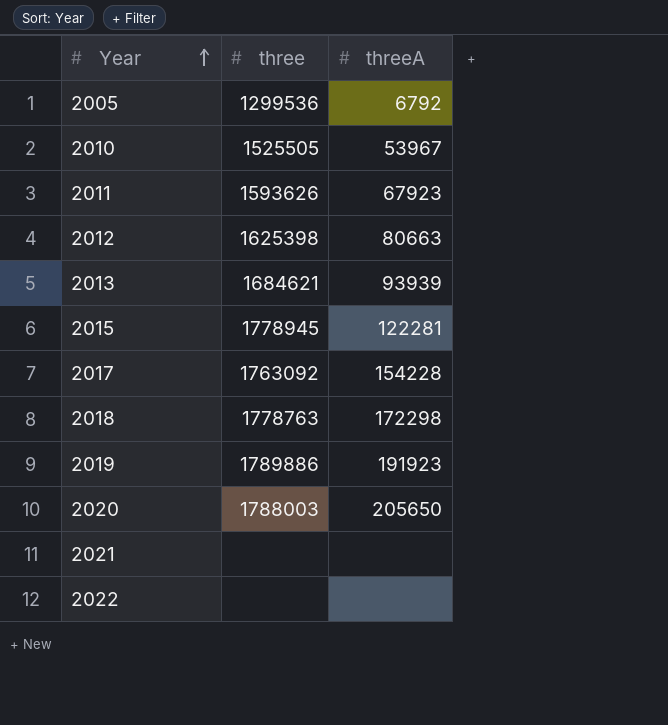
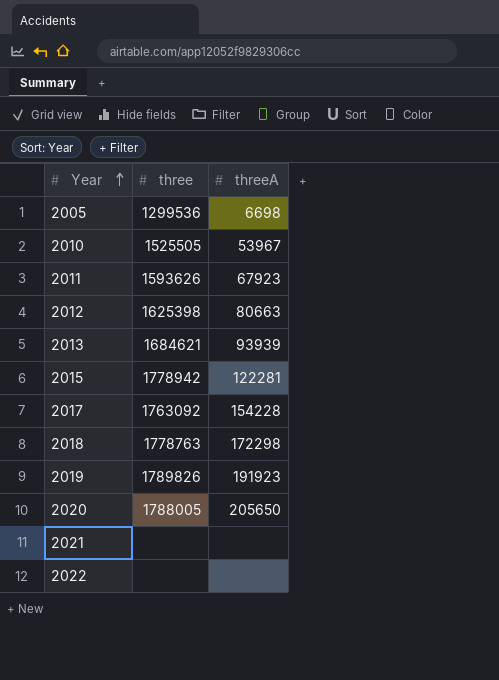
2005 | threeA: 6792 -> 6698
2015 | three: 1778945 -> 1778942
2019 | three: 1789886 -> 1789826
2020 | three: 1788003 -> 1788005

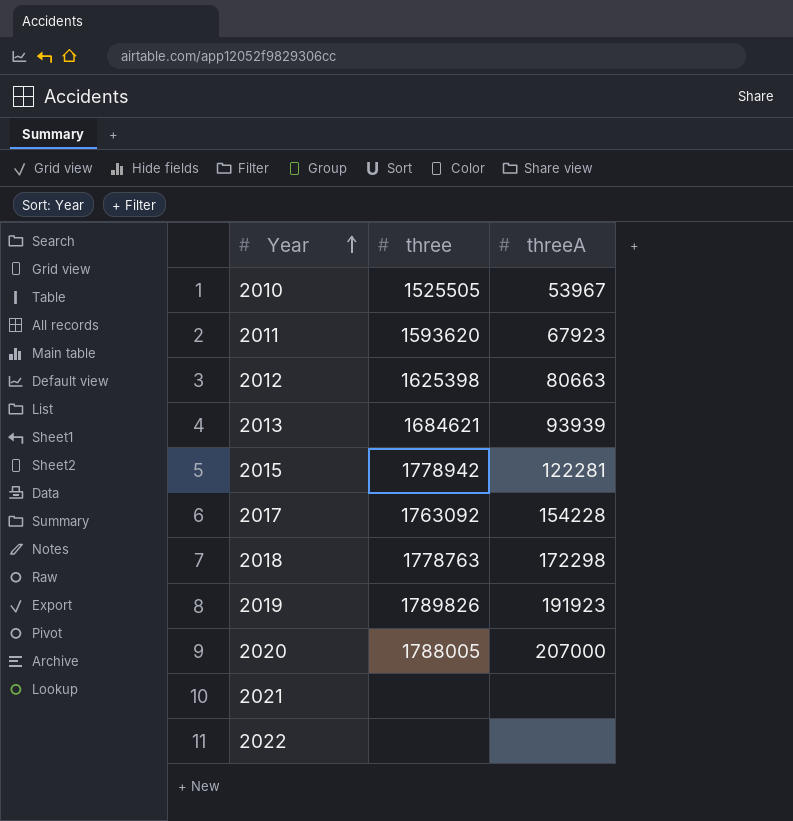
row 2005: 1299536 | 6698 -> none
2011 | three: 1593626 -> 1593620
2020 | threeA: 205650 -> 207000

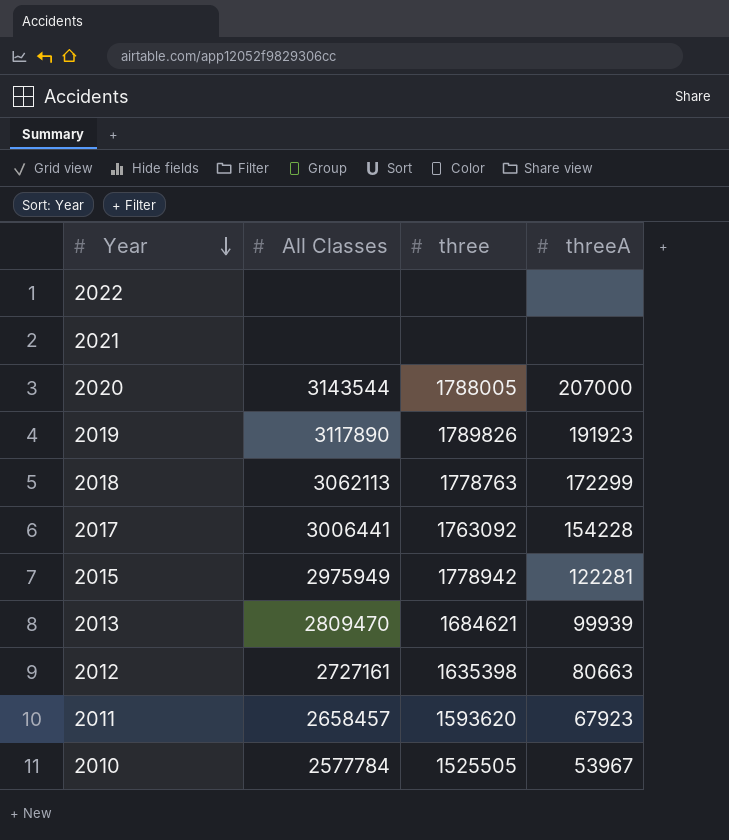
row order: Year ascending -> Year descending
column All Classes | position: none -> 2
2018 | threeA: 172298 -> 172299
2013 | threeA: 93939 -> 99939
2012 | three: 1625398 -> 1635398

